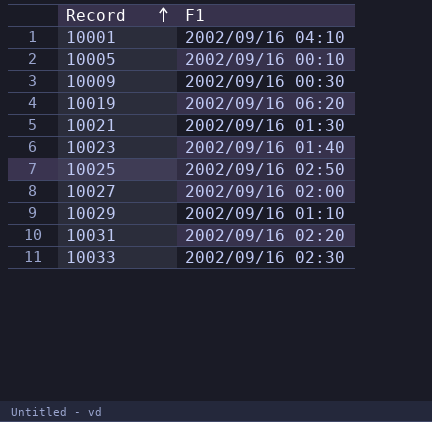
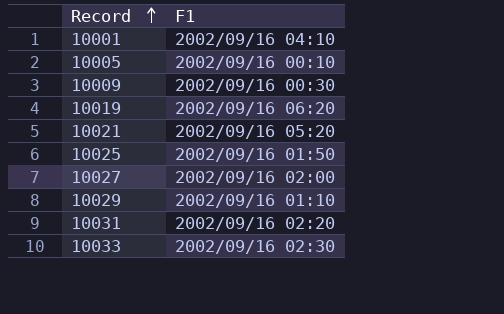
row 10023: 2002/09/16 01:40 -> none
10021 | F1: 2002/09/16 01:30 -> 2002/09/16 05:20
10025 | F1: 2002/09/16 02:50 -> 2002/09/16 01:50

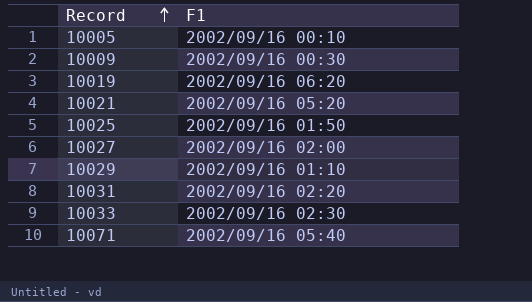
row 10001: 2002/09/16 04:10 -> none
row 10071: none -> 2002/09/16 05:40

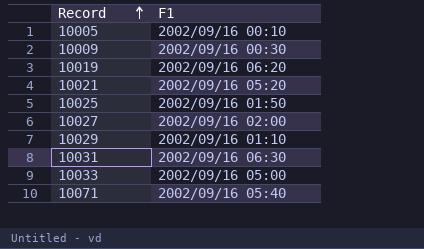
10031 | F1: 2002/09/16 02:20 -> 2002/09/16 06:30
10033 | F1: 2002/09/16 02:30 -> 2002/09/16 05:00

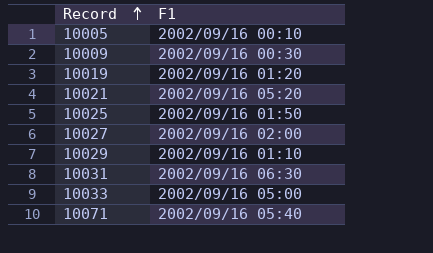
10019 | F1: 2002/09/16 06:20 -> 2002/09/16 01:20

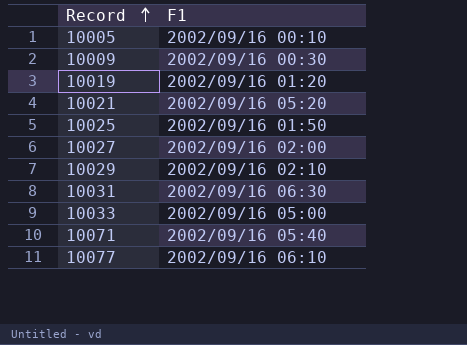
10029 | F1: 2002/09/16 01:10 -> 2002/09/16 02:10
row 10077: none -> 2002/09/16 06:10

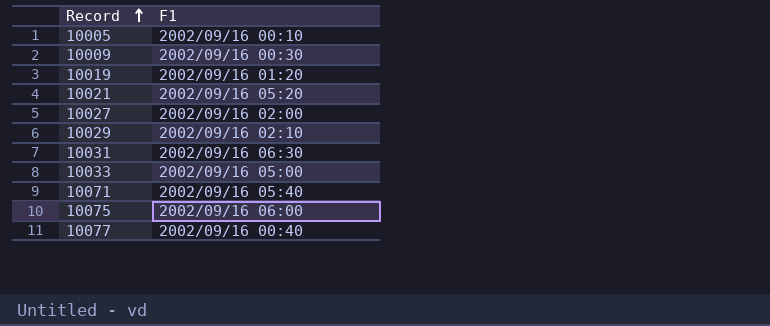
row 10025: 2002/09/16 01:50 -> none
row 10075: none -> 2002/09/16 06:00
10077 | F1: 2002/09/16 06:10 -> 2002/09/16 00:40

